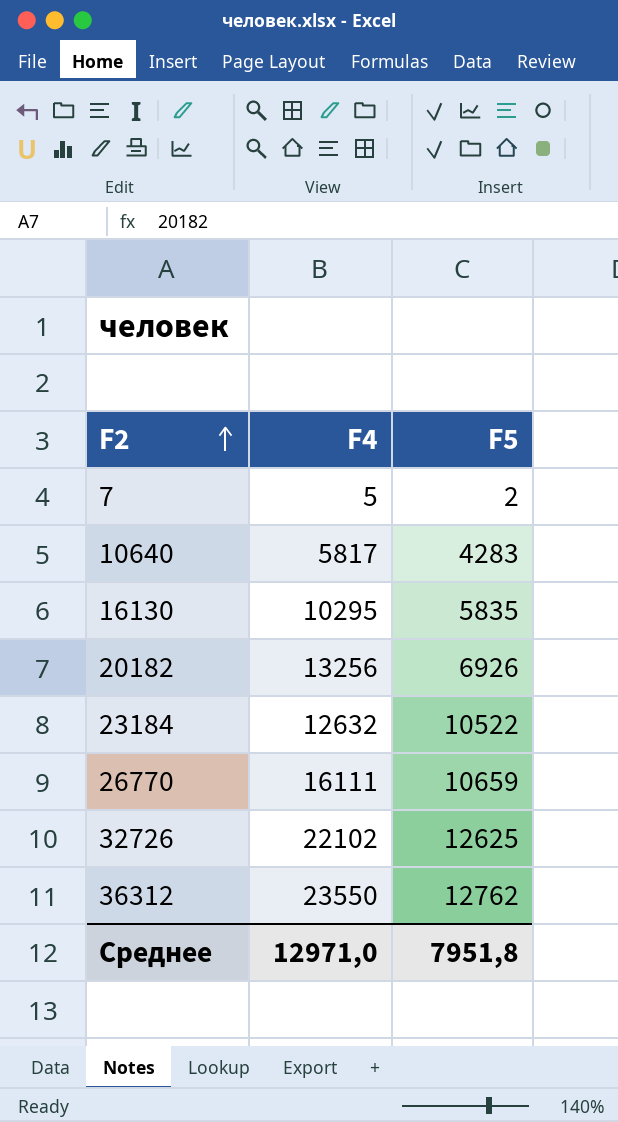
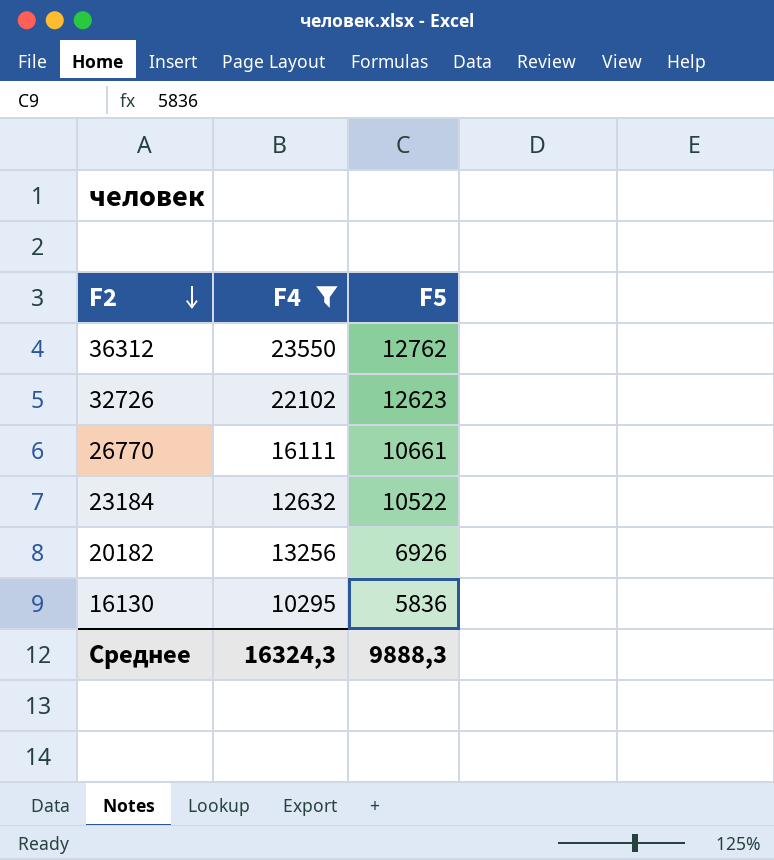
filter: none -> F4 >= 10295
row order: F2 ascending -> F2 descending
32726 | F5: 12625 -> 12623
26770 | F5: 10659 -> 10661
16130 | F5: 5835 -> 5836
Среднее | F4: 12971,0 -> 16324,3
Среднее | F5: 7951,8 -> 9888,3

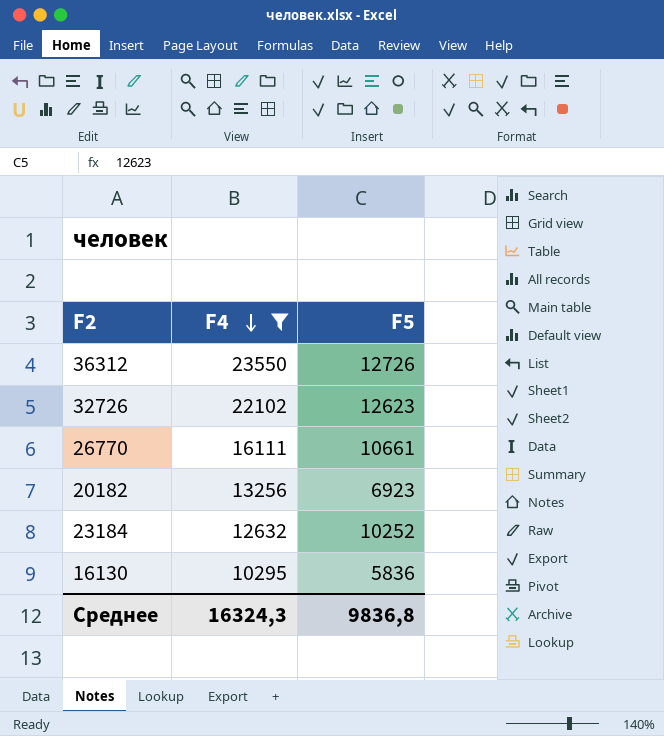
row order: F2 descending -> F4 descending
36312 | F5: 12762 -> 12726
20182 | F5: 6926 -> 6923
23184 | F5: 10522 -> 10252
Среднее | F5: 9888,3 -> 9836,8

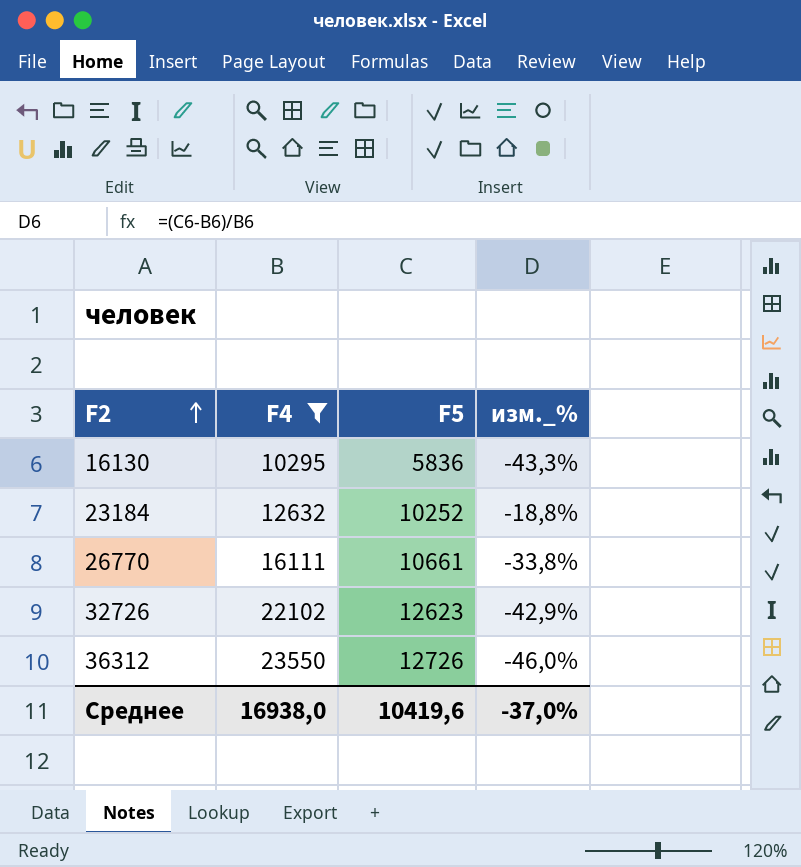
row order: F4 descending -> F2 ascending
column изм._% | formula: none -> ([F5] - [F4]) / [F4]
row 20182: 13256 | 6923 -> none
Среднее | F4: 16324,3 -> 16938,0
Среднее | F5: 9836,8 -> 10419,6

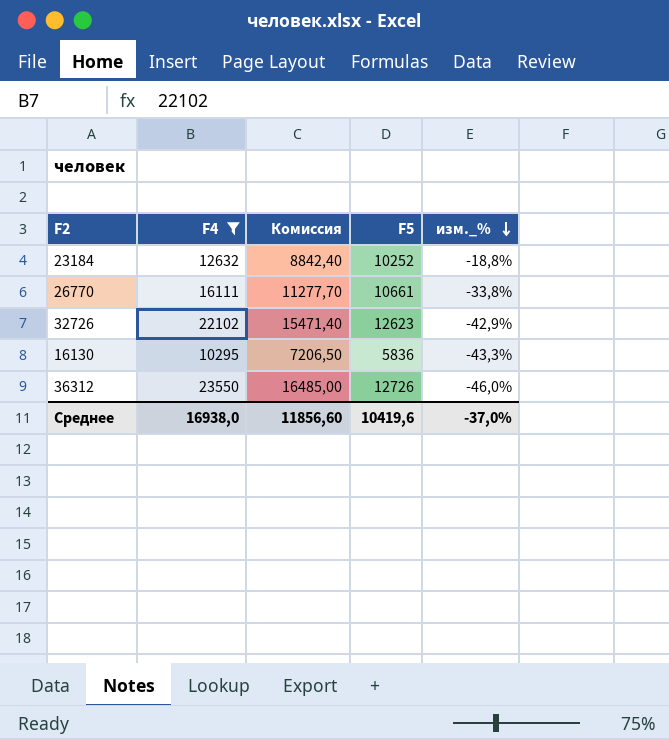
row order: F2 ascending -> изм._% descending
column Комиссия | formula: none -> [F4] * 0,7

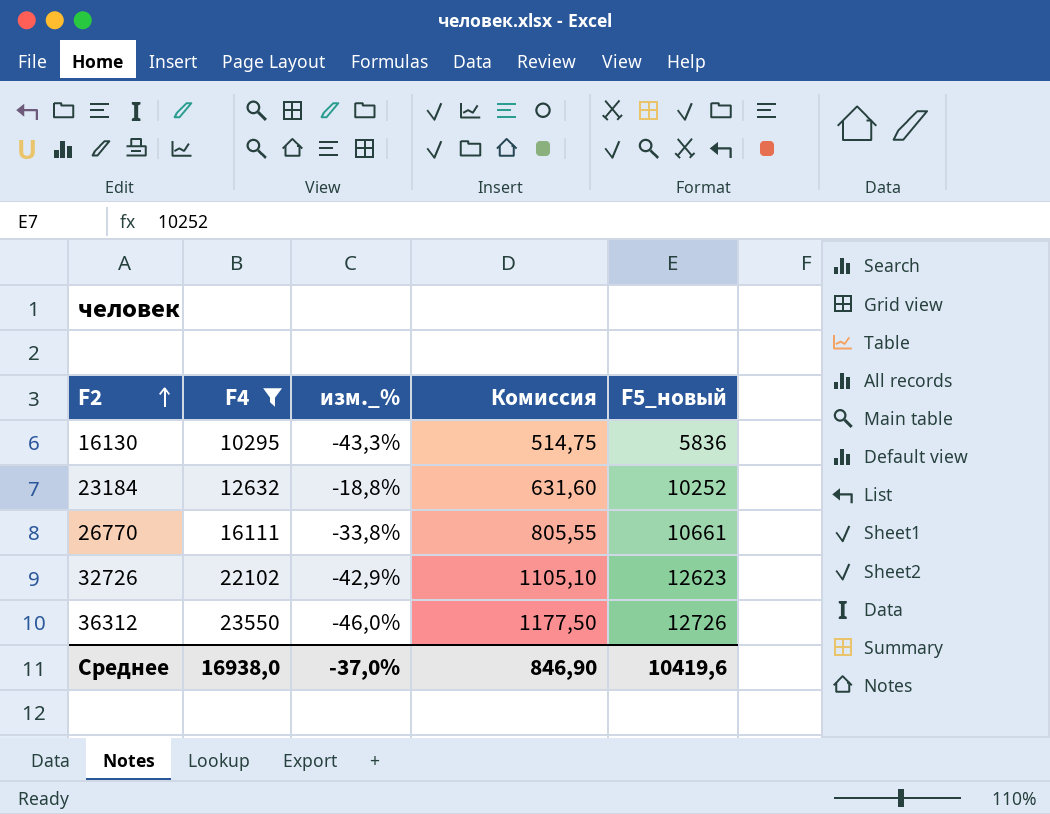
row order: изм._% descending -> F2 ascending
column изм._% | position: 5 -> 3
column Комиссия | formula: [F4] * 0,7 -> [F4] * 0,05
column name: F5 -> F5_новый
Среднее | Комиссия: 11856,60 -> 846,90

